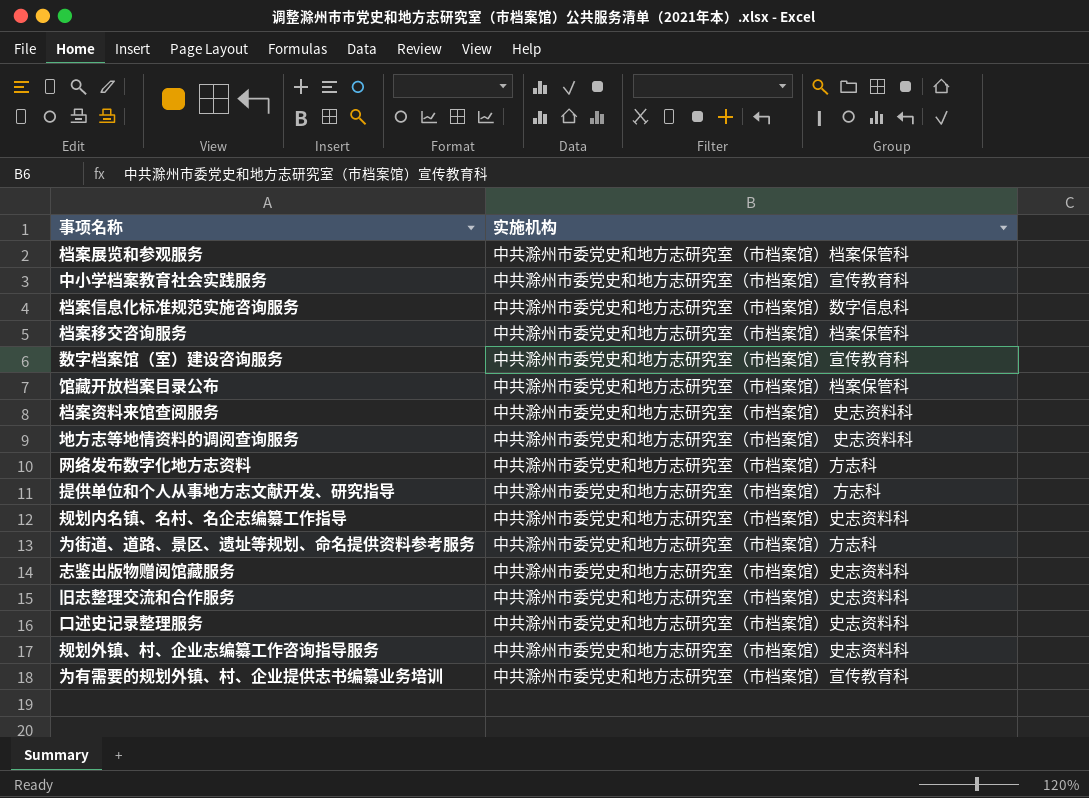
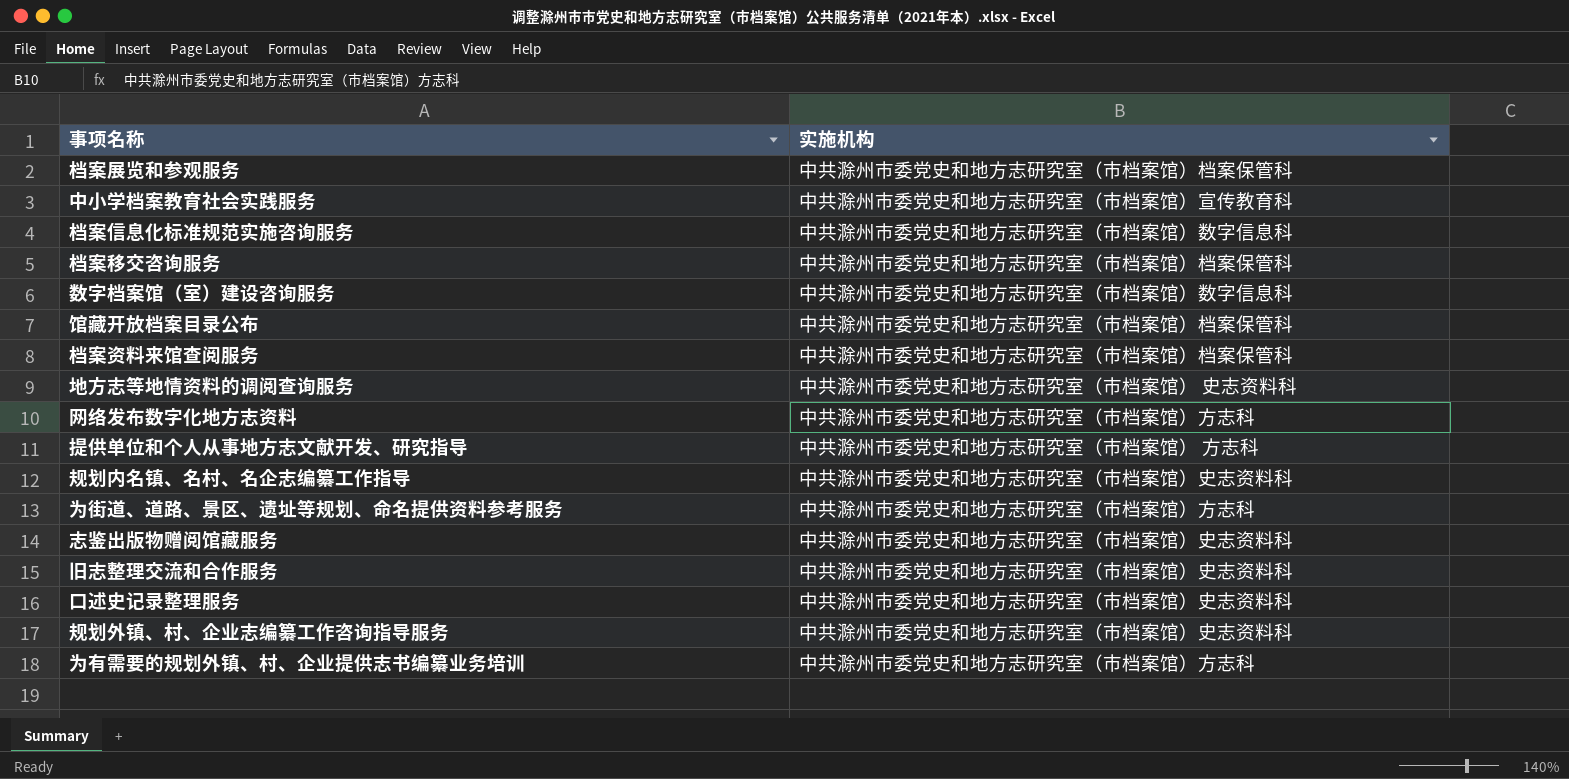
数字档案馆（室）建设咨询服务 | 实施机构: 中共滁州市委党史和地方志研究室（市档案馆）宣传教育科 -> 中共滁州市委党史和地方志研究室（市档案馆）数字信息科
档案资料来馆查阅服务 | 实施机构: 中共滁州市委党史和地方志研究室（市档案馆） 史志资料科 -> 中共滁州市委党史和地方志研究室（市档案馆）档案保管科
为有需要的规划外镇、村、企业提供志书编纂业务培训 | 实施机构: 中共滁州市委党史和地方志研究室（市档案馆）宣传教育科 -> 中共滁州市委党史和地方志研究室（市档案馆）方志科

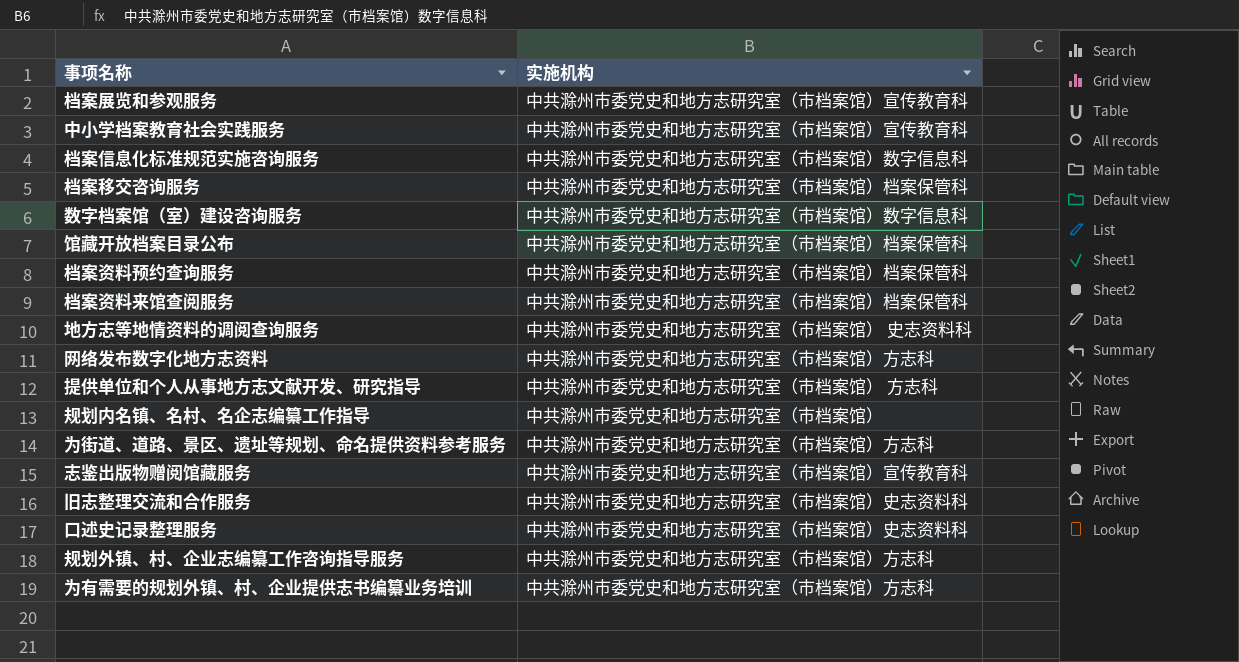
档案展览和参观服务 | 实施机构: 中共滁州市委党史和地方志研究室（市档案馆）档案保管科 -> 中共滁州市委党史和地方志研究室（市档案馆）宣传教育科
row 档案资料预约查询服务: none -> 中共滁州市委党史和地方志研究室（市档案馆）档案保管科
规划内名镇、名村、名企志编纂工作指导 | 实施机构: 中共滁州市委党史和地方志研究室（市档案馆）史志资料科 -> 中共滁州市委党史和地方志研究室（市档案馆）
志鉴出版物赠阅馆藏服务 | 实施机构: 中共滁州市委党史和地方志研究室（市档案馆）史志资料科 -> 中共滁州市委党史和地方志研究室（市档案馆）宣传教育科
规划外镇、村、企业志编纂工作咨询指导服务 | 实施机构: 中共滁州市委党史和地方志研究室（市档案馆）史志资料科 -> 中共滁州市委党史和地方志研究室（市档案馆）方志科

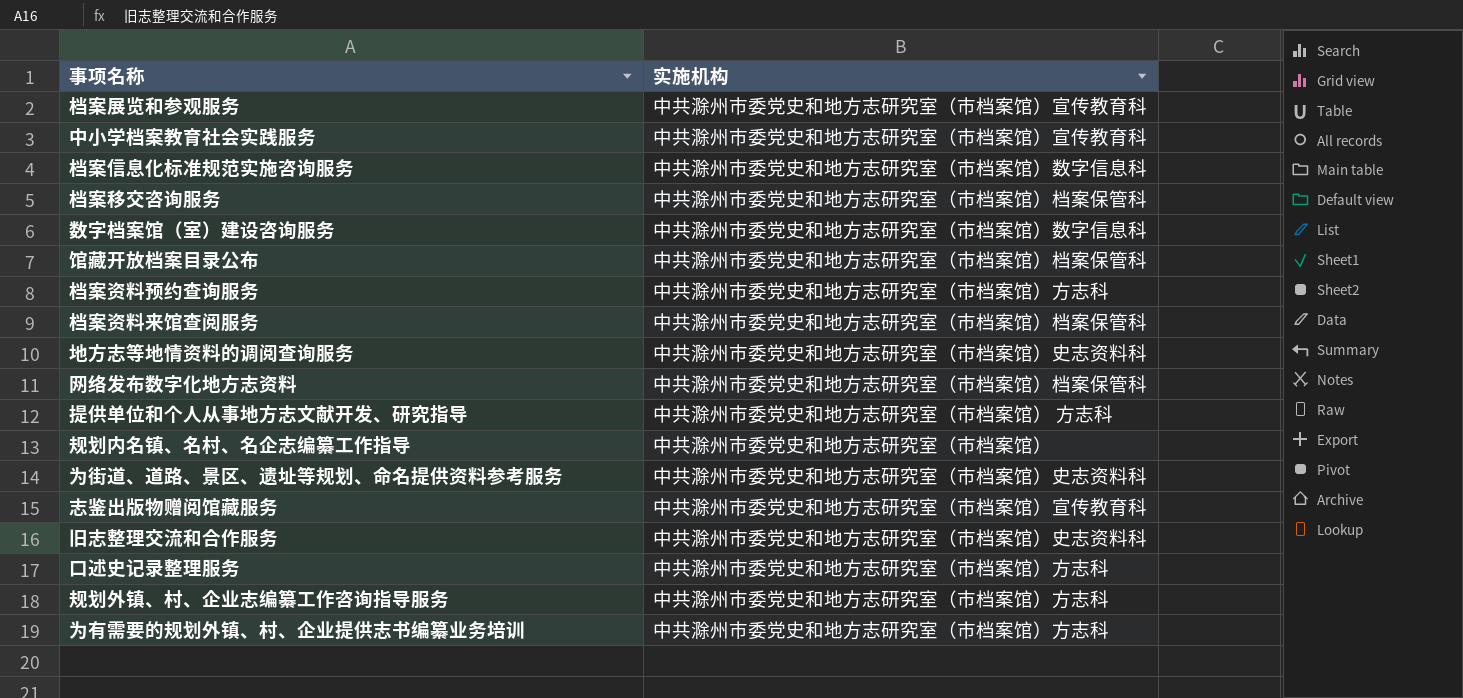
档案资料预约查询服务 | 实施机构: 中共滁州市委党史和地方志研究室（市档案馆）档案保管科 -> 中共滁州市委党史和地方志研究室（市档案馆）方志科
地方志等地情资料的调阅查询服务 | 实施机构: 中共滁州市委党史和地方志研究室（市档案馆） 史志资料科 -> 中共滁州市委党史和地方志研究室（市档案馆）史志资料科
网络发布数字化地方志资料 | 实施机构: 中共滁州市委党史和地方志研究室（市档案馆）方志科 -> 中共滁州市委党史和地方志研究室（市档案馆）档案保管科
为街道、道路、景区、遗址等规划、命名提供资料参考服务 | 实施机构: 中共滁州市委党史和地方志研究室（市档案馆）方志科 -> 中共滁州市委党史和地方志研究室（市档案馆）史志资料科
口述史记录整理服务 | 实施机构: 中共滁州市委党史和地方志研究室（市档案馆）史志资料科 -> 中共滁州市委党史和地方志研究室（市档案馆）方志科

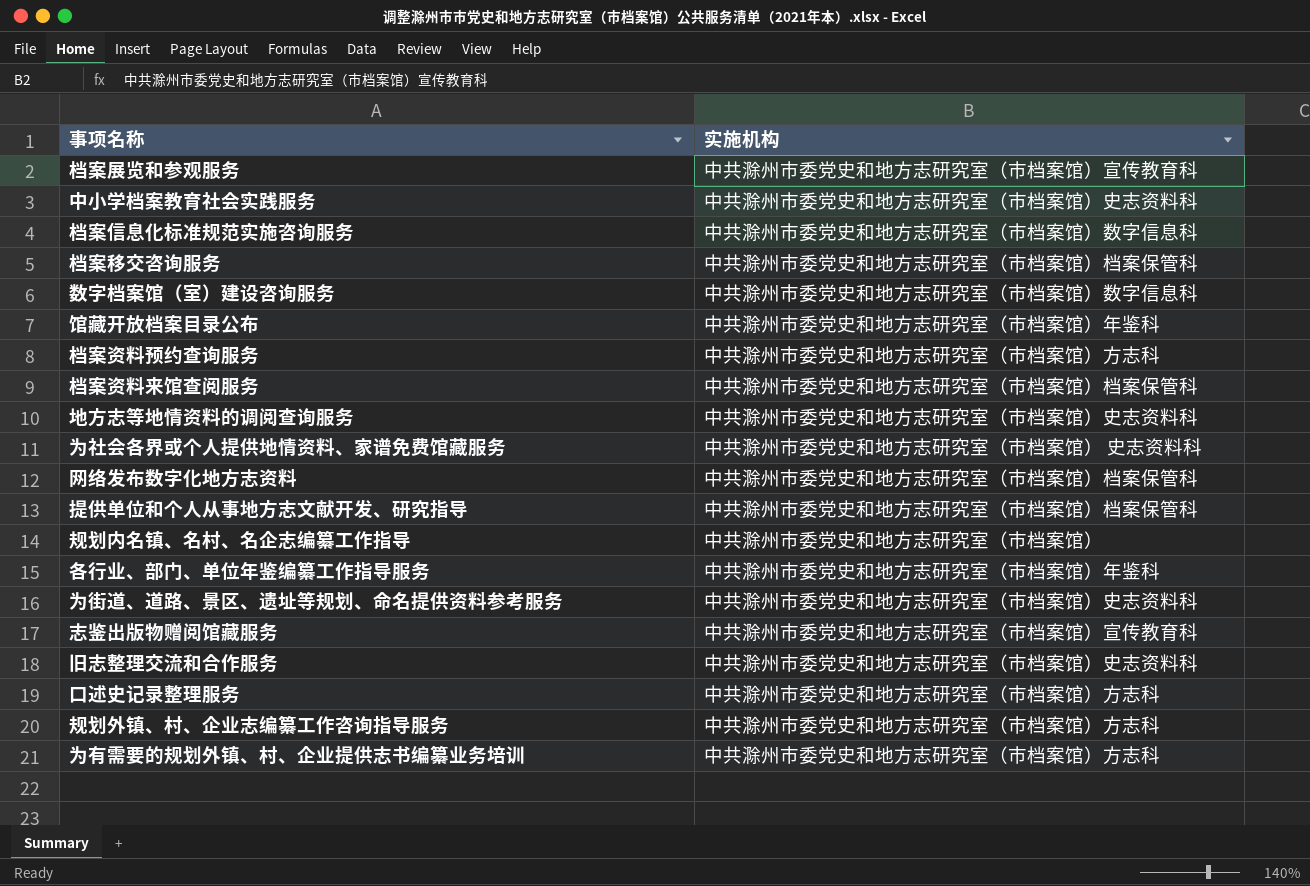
中小学档案教育社会实践服务 | 实施机构: 中共滁州市委党史和地方志研究室（市档案馆）宣传教育科 -> 中共滁州市委党史和地方志研究室（市档案馆）史志资料科
馆藏开放档案目录公布 | 实施机构: 中共滁州市委党史和地方志研究室（市档案馆）档案保管科 -> 中共滁州市委党史和地方志研究室（市档案馆）年鉴科
row 为社会各界或个人提供地情资料、家谱免费馆藏服务: none -> 中共滁州市委党史和地方志研究室（市档案馆） 史志资料科
提供单位和个人从事地方志文献开发、研究指导 | 实施机构: 中共滁州市委党史和地方志研究室（市档案馆） 方志科 -> 中共滁州市委党史和地方志研究室（市档案馆）档案保管科
row 各行业、部门、单位年鉴编纂工作指导服务: none -> 中共滁州市委党史和地方志研究室（市档案馆）年鉴科

